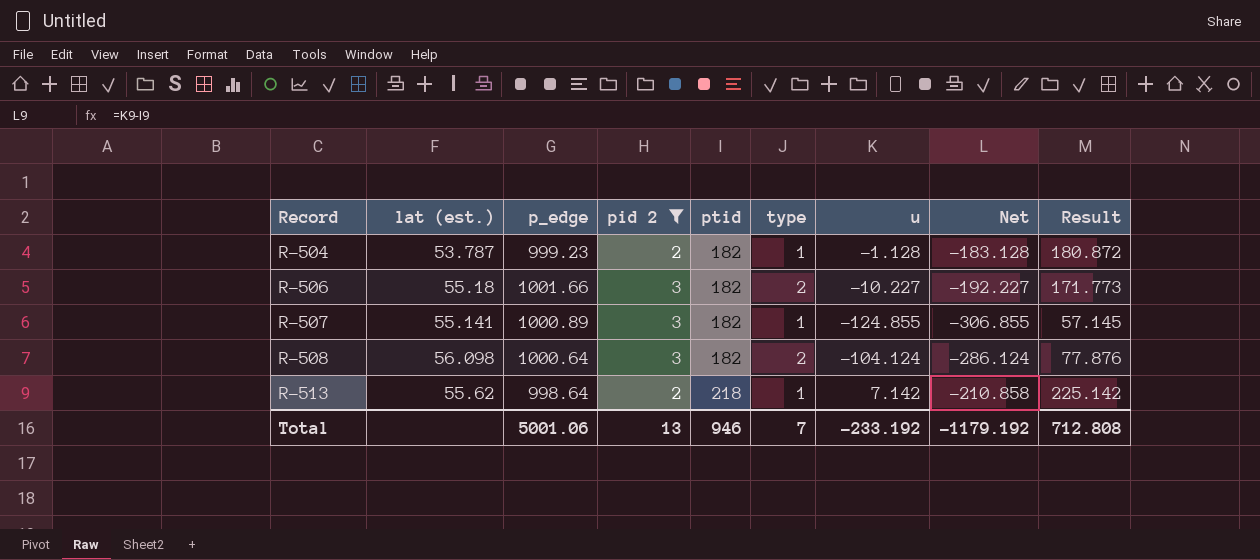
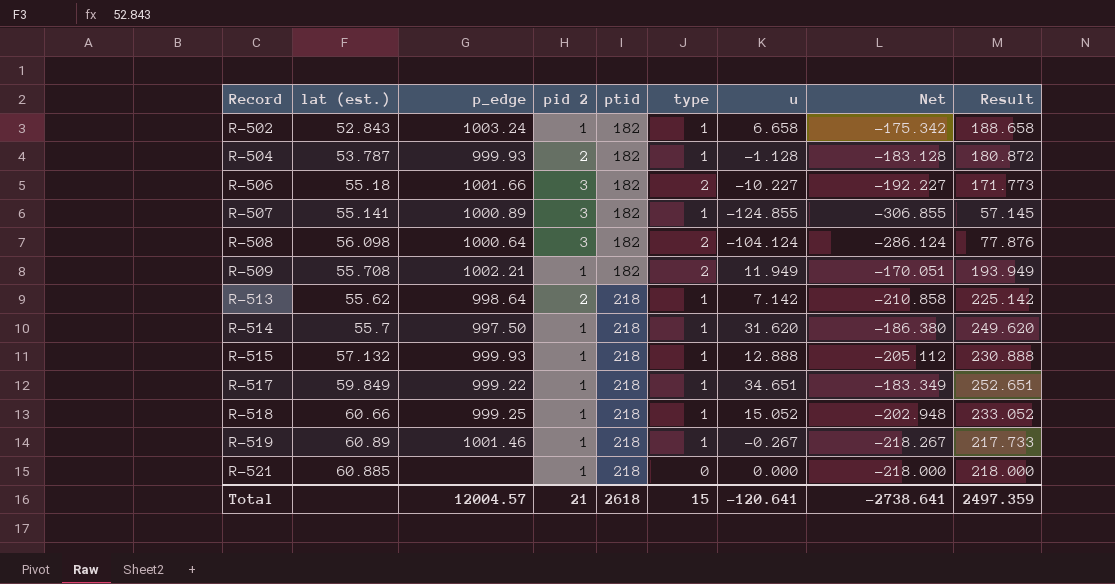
filter: pid 2 != 1 -> none
R-504 | p_edge: 999.23 -> 999.93
Total | p_edge: 5001.06 -> 12004.57
Total | pid 2: 13 -> 21
Total | ptid: 946 -> 2618
Total | type: 7 -> 15
Total | u: -233.192 -> -120.641
Total | Net: -1179.192 -> -2738.641
Total | Result: 712.808 -> 2497.359

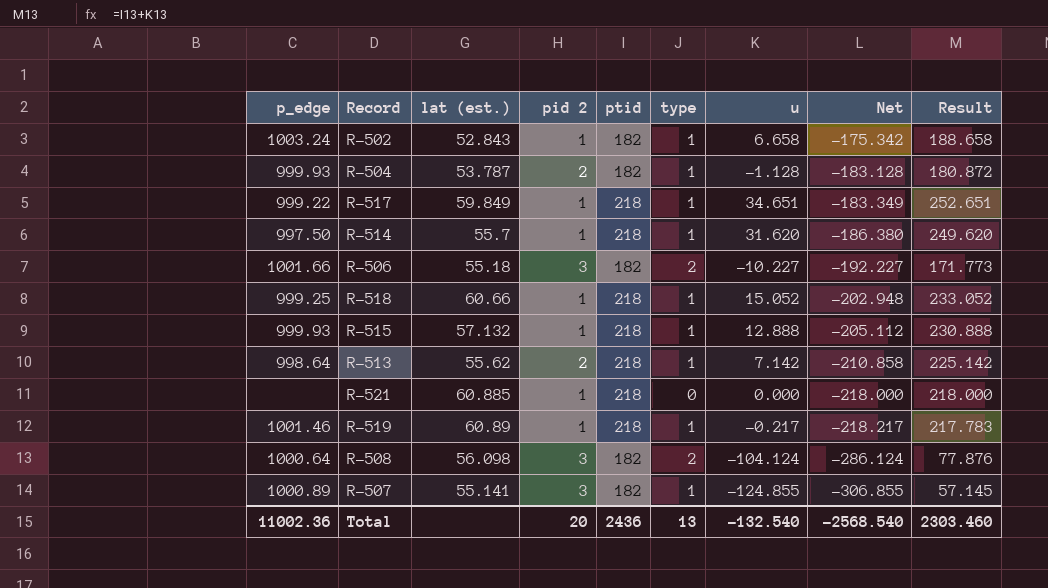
row order: Record ascending -> Net descending
column p_edge | position: 3 -> 1
row R-509: 55.708 | 1002.21 | 1 | 182 | 2 | 11.949 | -170.051 | 193.949 -> none
R-519 | u: -0.267 -> -0.217
R-519 | Net: -218.267 -> -218.217
R-519 | Result: 217.733 -> 217.783
Total | p_edge: 12004.57 -> 11002.36
Total | pid 2: 21 -> 20
Total | ptid: 2618 -> 2436
Total | type: 15 -> 13
Total | u: -120.641 -> -132.540
Total | Net: -2738.641 -> -2568.540
Total | Result: 2497.359 -> 2303.460

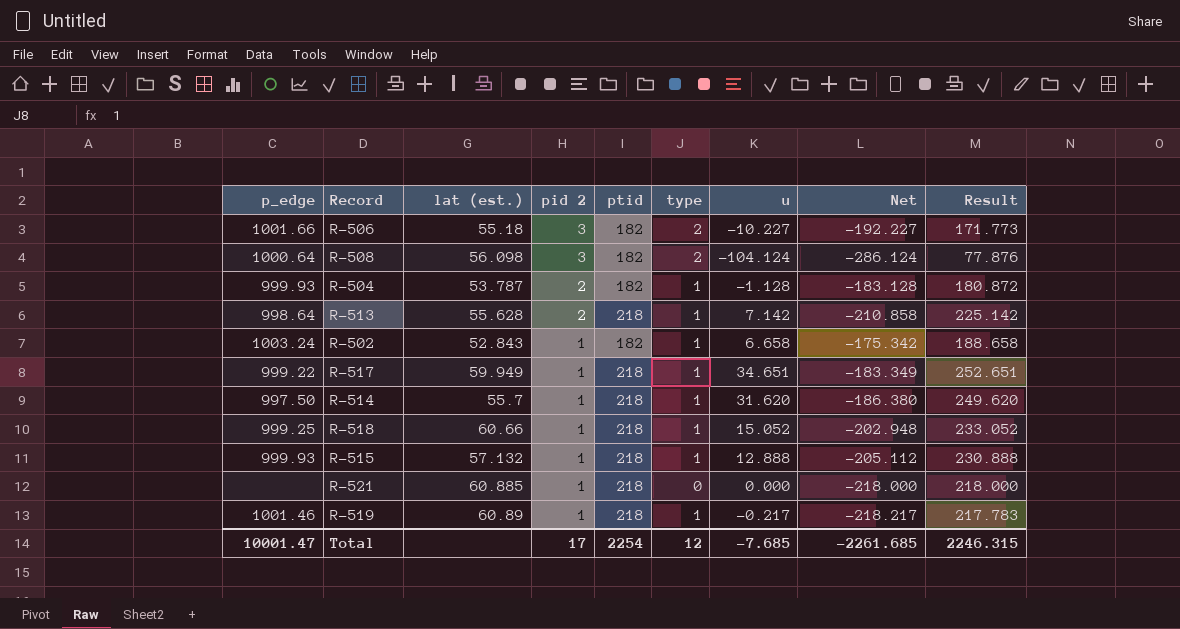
row order: Net descending -> pid 2 descending
row R-507: 1000.89 | 55.141 | 3 | 182 | 1 | -124.855 | -306.855 | 57.145 -> none
R-513 | lat (est.): 55.62 -> 55.628
R-517 | lat (est.): 59.849 -> 59.949
Total | p_edge: 11002.36 -> 10001.47
Total | pid 2: 20 -> 17
Total | ptid: 2436 -> 2254
Total | type: 13 -> 12
Total | u: -132.540 -> -7.685
Total | Net: -2568.540 -> -2261.685
Total | Result: 2303.460 -> 2246.315

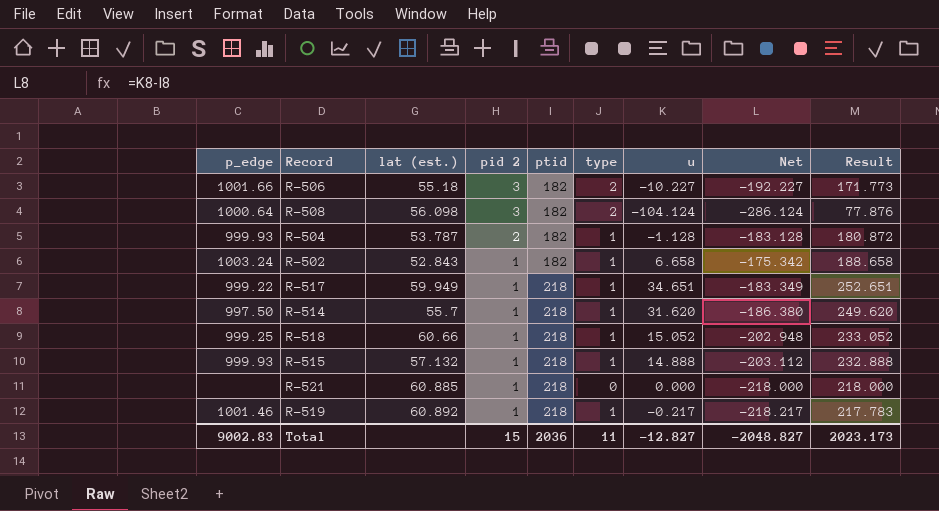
row R-513: 998.64 | 55.628 | 2 | 218 | 1 | 7.142 | -210.858 | 225.142 -> none
R-515 | u: 12.888 -> 14.888
R-515 | Net: -205.112 -> -203.112
R-515 | Result: 230.888 -> 232.888
R-519 | lat (est.): 60.89 -> 60.892
Total | p_edge: 10001.47 -> 9002.83
Total | pid 2: 17 -> 15
Total | ptid: 2254 -> 2036
Total | type: 12 -> 11
Total | u: -7.685 -> -12.827
Total | Net: -2261.685 -> -2048.827
Total | Result: 2246.315 -> 2023.173

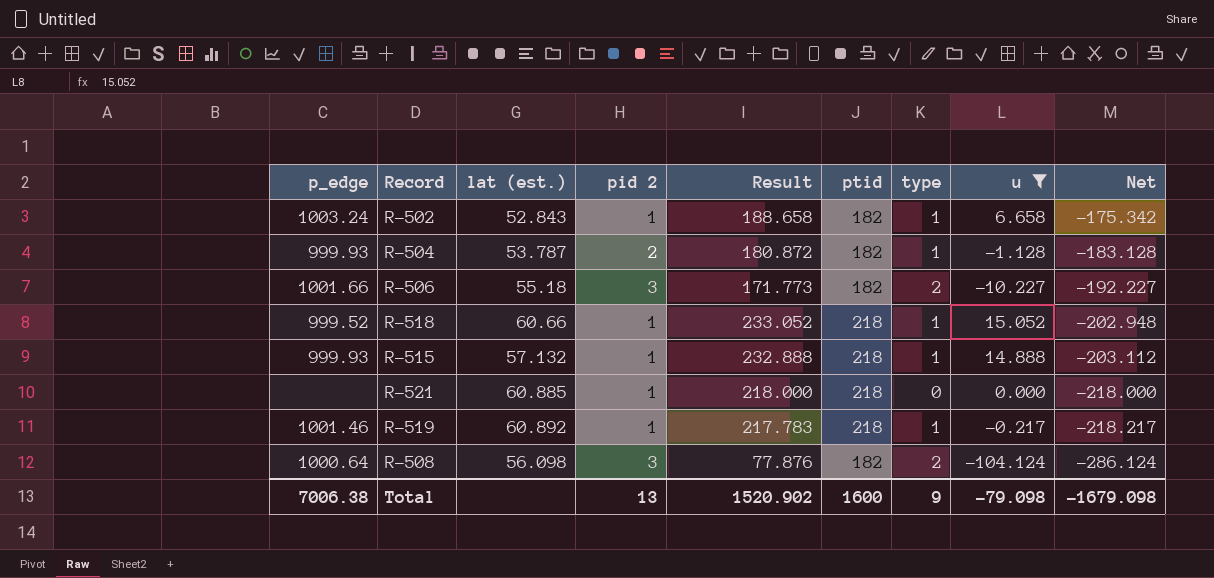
filter: none -> u <= 15.052
row order: pid 2 descending -> Net descending
column Result | position: 9 -> 5
R-518 | p_edge: 999.25 -> 999.52
Total | p_edge: 9002.83 -> 7006.38
Total | pid 2: 15 -> 13
Total | Result: 2023.173 -> 1520.902
Total | ptid: 2036 -> 1600
Total | type: 11 -> 9
Total | u: -12.827 -> -79.098
Total | Net: -2048.827 -> -1679.098

